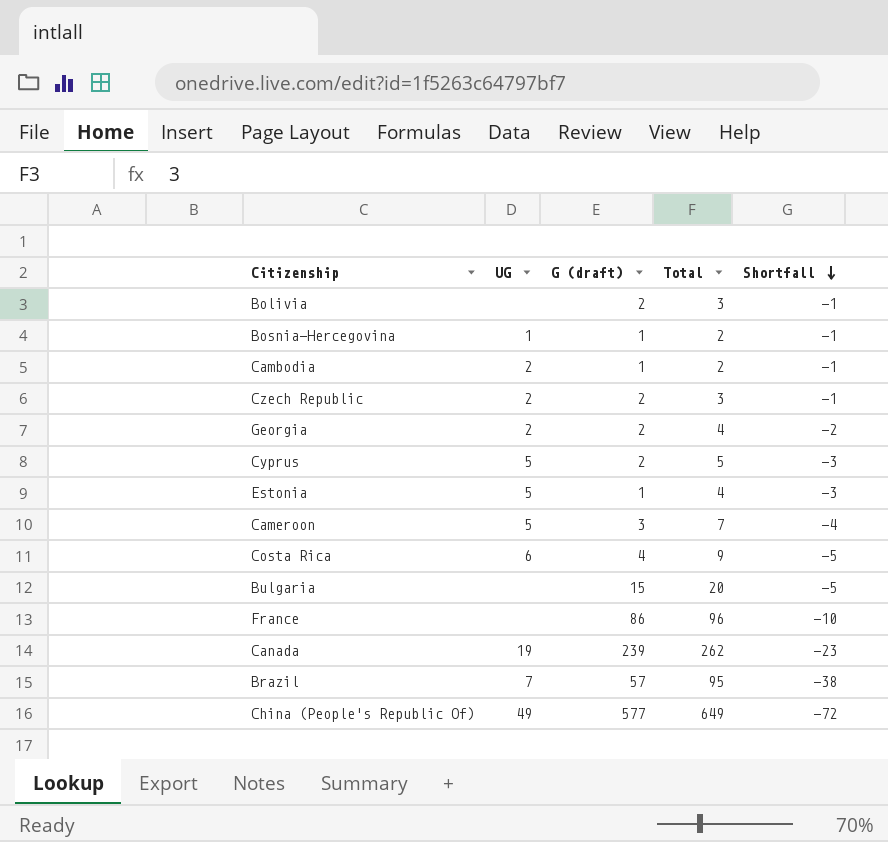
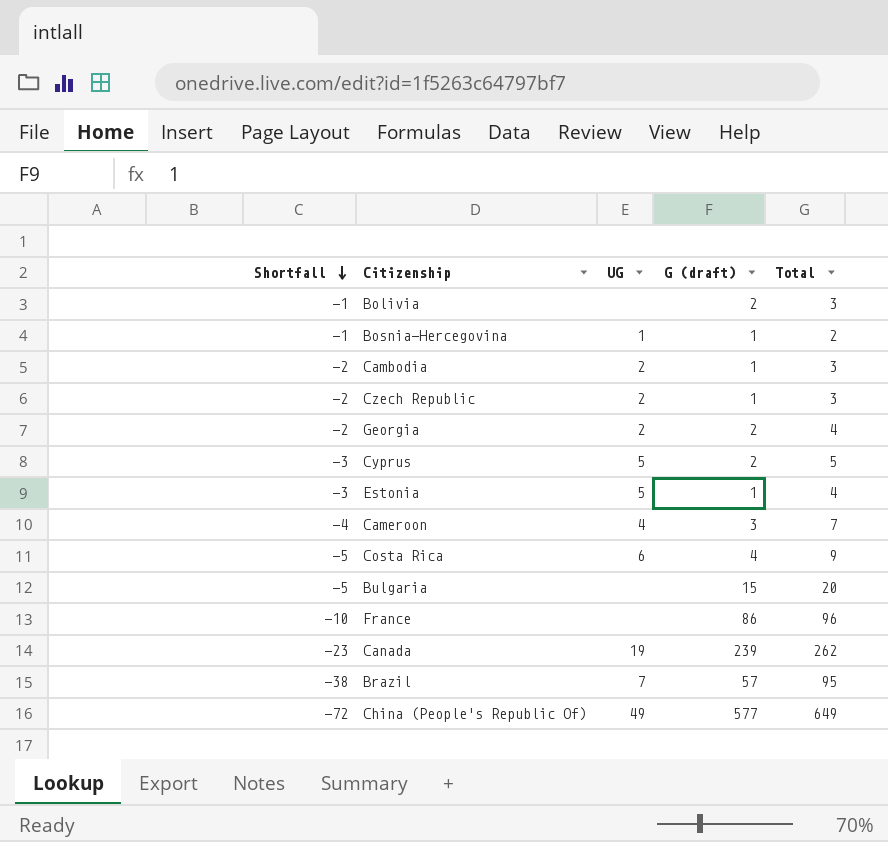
column Shortfall | position: 5 -> 1
Cambodia | Shortfall: -1 -> -2
Cambodia | Total: 2 -> 3
Czech Republic | Shortfall: -1 -> -2
Czech Republic | G (draft): 2 -> 1
Cameroon | UG: 5 -> 4

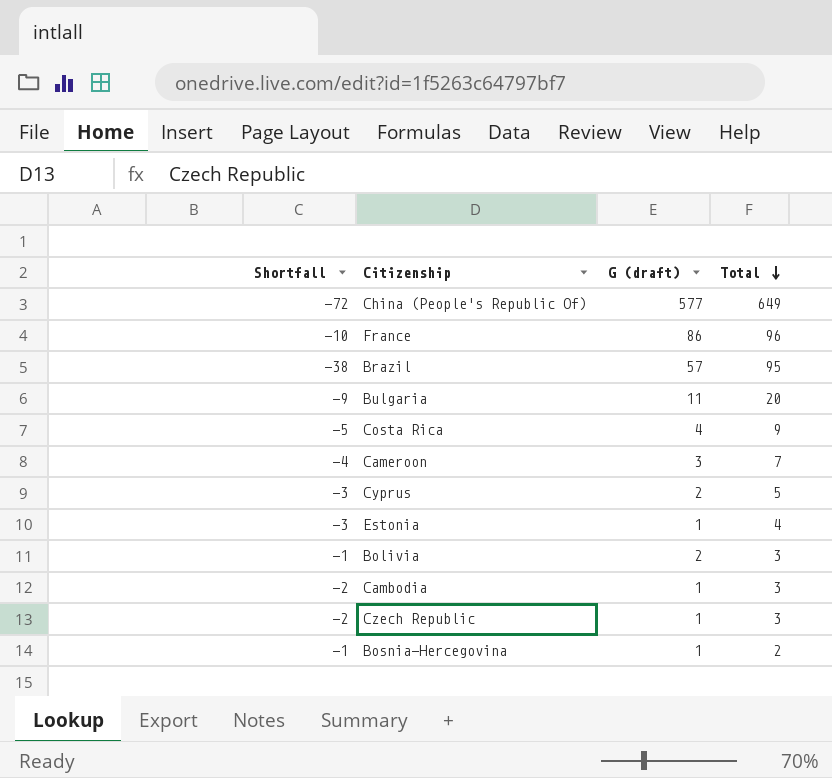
row order: Shortfall descending -> Total descending
column UG | position: 3 -> none
row Georgia: -2 | 2 | 2 | 4 -> none
row Canada: -23 | 19 | 239 | 262 -> none
Bulgaria | Shortfall: -5 -> -9
Bulgaria | G (draft): 15 -> 11

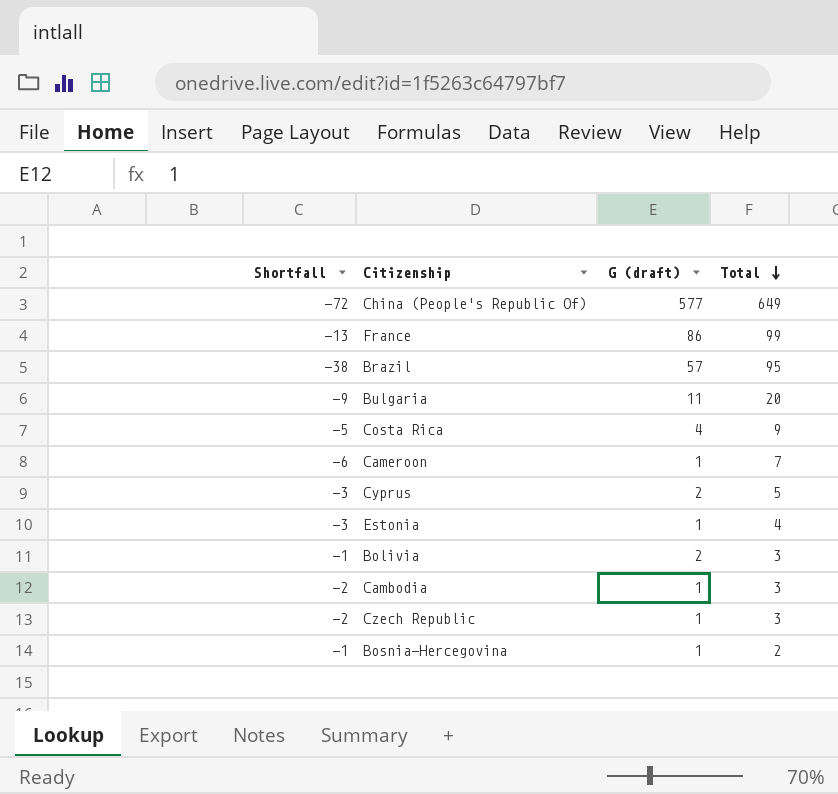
France | Shortfall: -10 -> -13
France | Total: 96 -> 99
Cameroon | Shortfall: -4 -> -6
Cameroon | G (draft): 3 -> 1

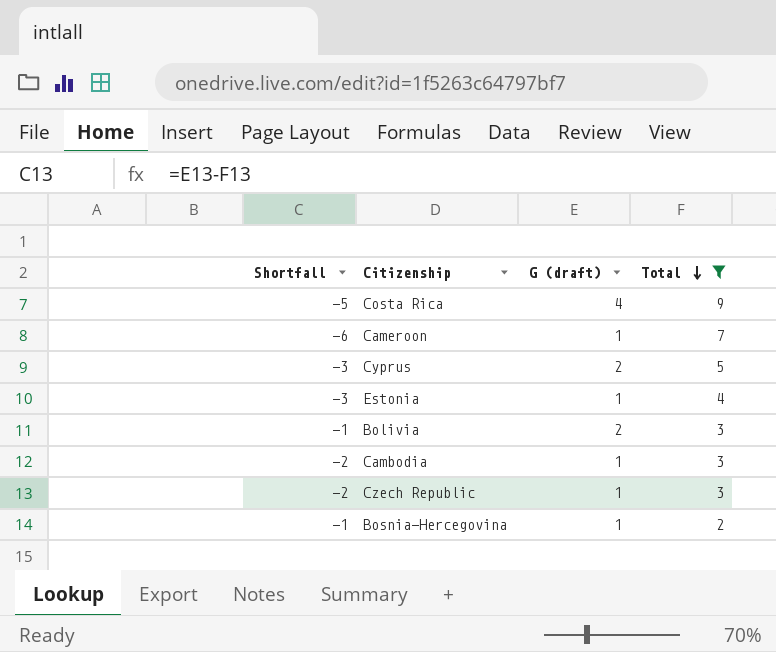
filter: none -> Total <= 9

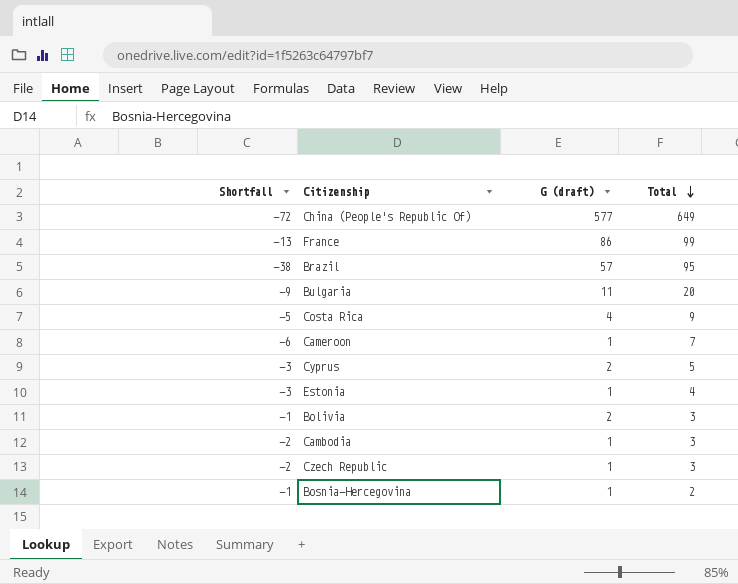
filter: Total <= 9 -> none

